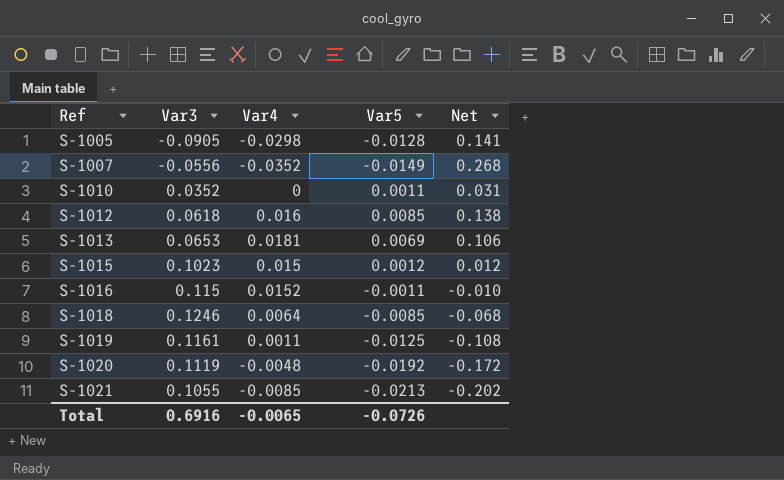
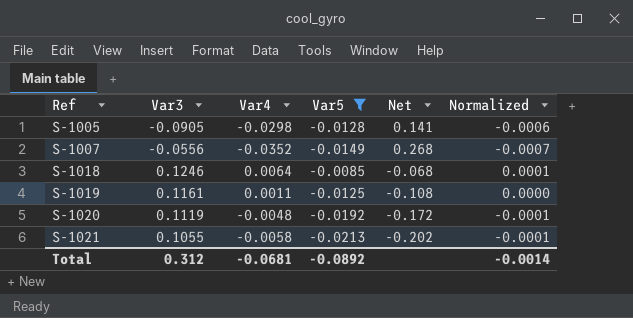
filter: none -> Var5 <= -0.0085
column Normalized | formula: none -> [Var4] * 0.02
S-1021 | Var4: -0.0085 -> -0.0058
Total | Var3: 0.6916 -> 0.312
Total | Var4: -0.0065 -> -0.0681
Total | Var5: -0.0726 -> -0.0892

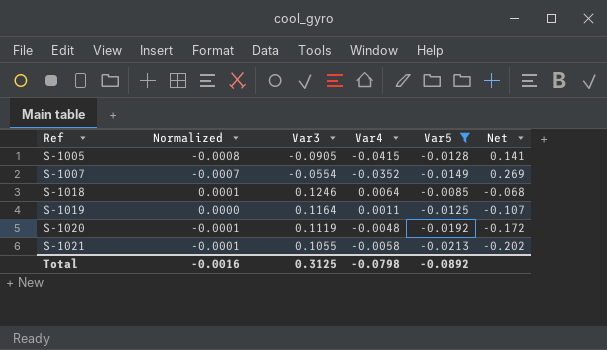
column Normalized | position: 6 -> 2
S-1005 | Normalized: -0.0006 -> -0.0008
S-1005 | Var4: -0.0298 -> -0.0415
S-1007 | Var3: -0.0556 -> -0.0554
S-1007 | Net: 0.268 -> 0.269
S-1019 | Var3: 0.1161 -> 0.1164
S-1019 | Net: -0.108 -> -0.107
Total | Normalized: -0.0014 -> -0.0016
Total | Var3: 0.312 -> 0.3125
Total | Var4: -0.0681 -> -0.0798

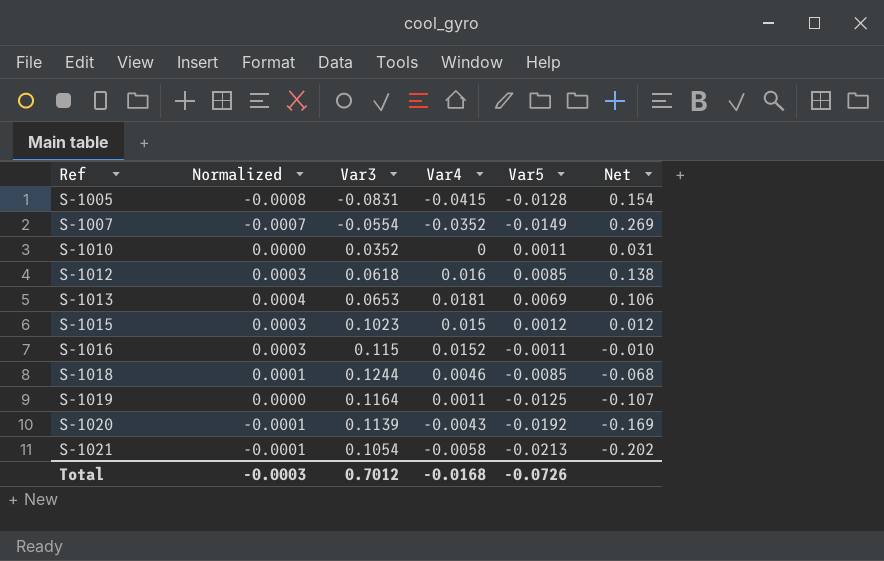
filter: Var5 <= -0.0085 -> none
S-1005 | Var3: -0.0905 -> -0.0831
S-1005 | Net: 0.141 -> 0.154
S-1018 | Var3: 0.1246 -> 0.1244
S-1018 | Var4: 0.0064 -> 0.0046
S-1020 | Var3: 0.1119 -> 0.1139
S-1020 | Var4: -0.0048 -> -0.0043
S-1020 | Net: -0.172 -> -0.169
S-1021 | Var3: 0.1055 -> 0.1054
Total | Normalized: -0.0016 -> -0.0003
Total | Var3: 0.3125 -> 0.7012
Total | Var4: -0.0798 -> -0.0168
Total | Var5: -0.0892 -> -0.0726

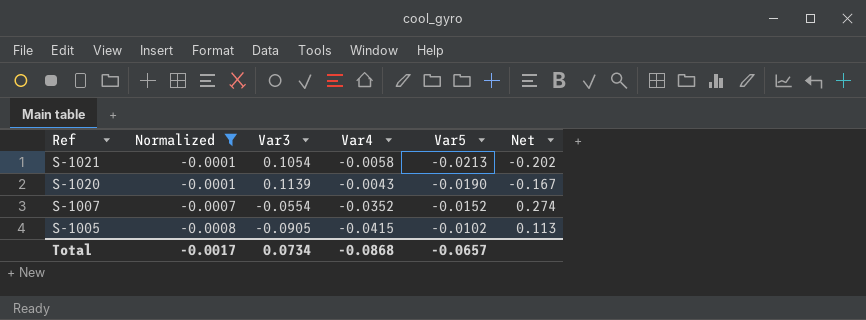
filter: none -> Normalized <= -0.0001
row order: Ref ascending -> Ref descending
S-1020 | Var5: -0.0192 -> -0.0190
S-1020 | Net: -0.169 -> -0.167
S-1007 | Var5: -0.0149 -> -0.0152
S-1007 | Net: 0.269 -> 0.274
S-1005 | Var3: -0.0831 -> -0.0905
S-1005 | Var5: -0.0128 -> -0.0102
S-1005 | Net: 0.154 -> 0.113
Total | Normalized: -0.0003 -> -0.0017
Total | Var3: 0.7012 -> 0.0734
Total | Var4: -0.0168 -> -0.0868
Total | Var5: -0.0726 -> -0.0657

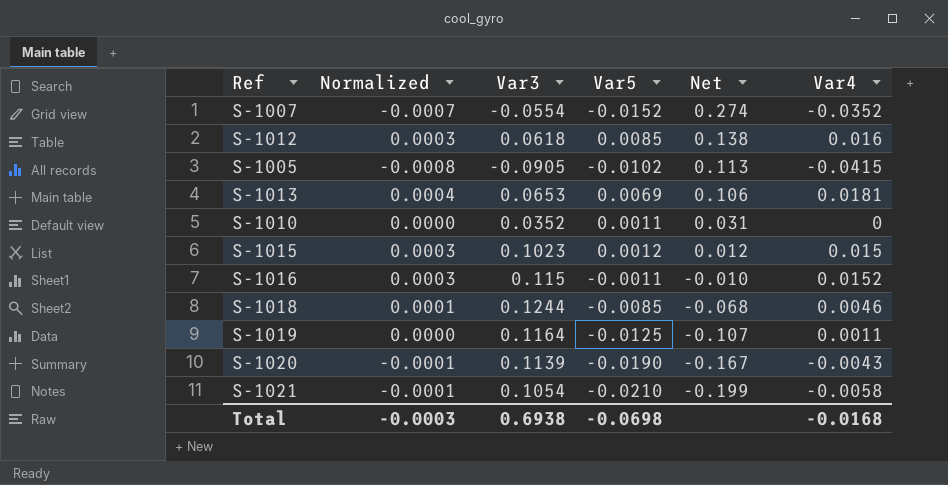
filter: Normalized <= -0.0001 -> none
row order: Ref descending -> Net descending
column Var4 | position: 4 -> 6
S-1021 | Var5: -0.0213 -> -0.0210
S-1021 | Net: -0.202 -> -0.199
Total | Normalized: -0.0017 -> -0.0003
Total | Var3: 0.0734 -> 0.6938
Total | Var5: -0.0657 -> -0.0698
Total | Var4: -0.0868 -> -0.0168

